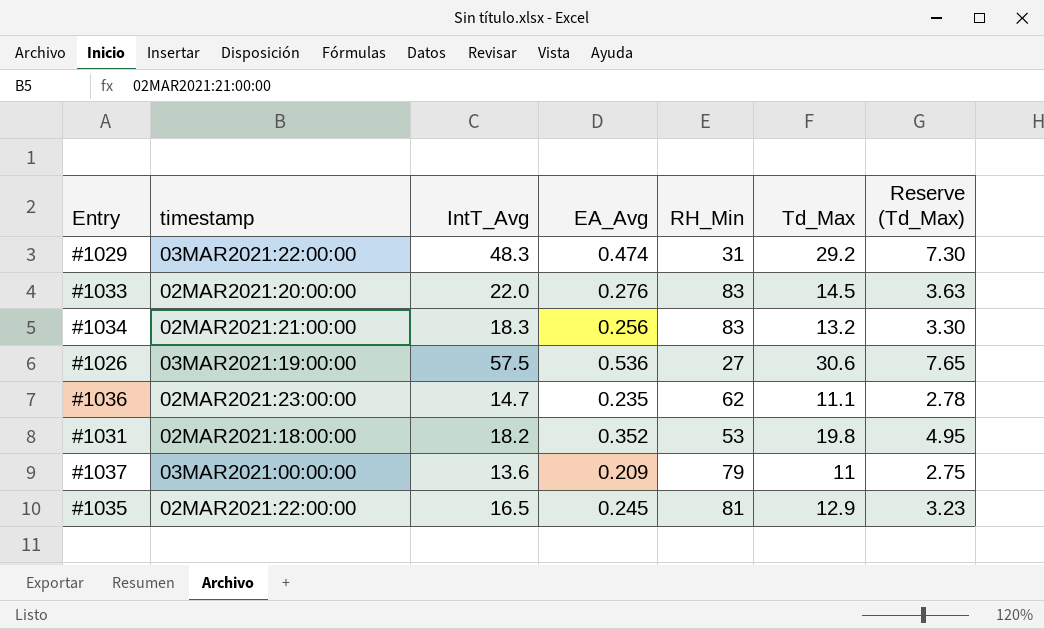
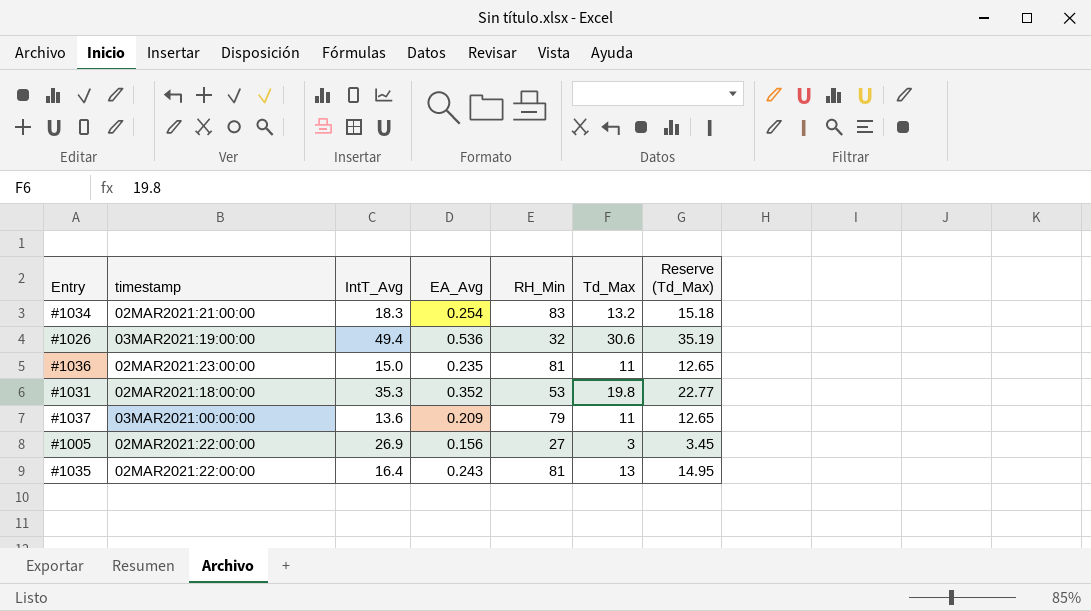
column Reserve (Td_Max) | formula: [Td_Max] * 0.25 -> [Td_Max] * 1.15
row #1029: 03MAR2021:22:00:00 | 48.3 | 0.474 | 31 | 29.2 | 7.30 -> none
row #1033: 02MAR2021:20:00:00 | 22.0 | 0.276 | 83 | 14.5 | 3.63 -> none
#1034 | EA_Avg: 0.256 -> 0.254
#1026 | IntT_Avg: 57.5 -> 49.4
#1026 | RH_Min: 27 -> 32
#1036 | IntT_Avg: 14.7 -> 15.0
#1036 | RH_Min: 62 -> 81
#1036 | Td_Max: 11.1 -> 11
#1031 | IntT_Avg: 18.2 -> 35.3
row #1005: none -> 02MAR2021:22:00:00 | 26.9 | 0.156 | 27 | 3 | 3.45
#1035 | IntT_Avg: 16.5 -> 16.4
#1035 | EA_Avg: 0.245 -> 0.243
#1035 | Td_Max: 12.9 -> 13

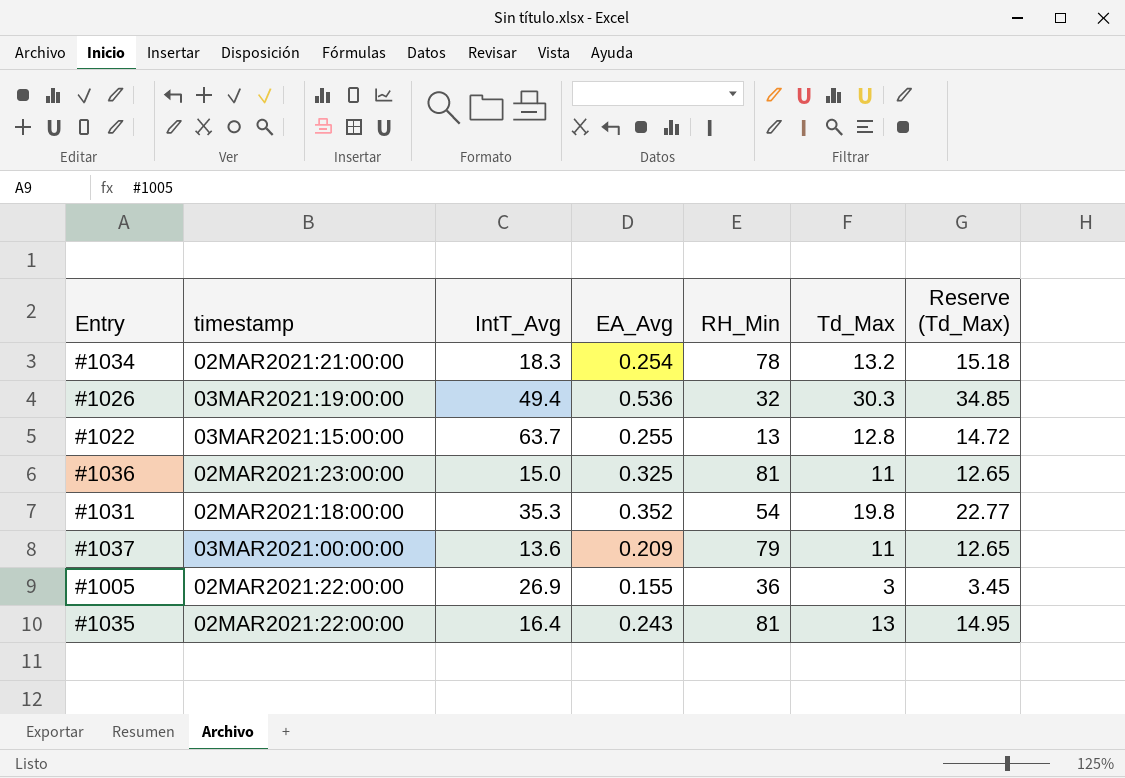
#1034 | RH_Min: 83 -> 78
#1026 | Td_Max: 30.6 -> 30.3
#1026 | Reserve (Td_Max): 35.19 -> 34.85
row #1022: none -> 03MAR2021:15:00:00 | 63.7 | 0.255 | 13 | 12.8 | 14.72
#1036 | EA_Avg: 0.235 -> 0.325
#1031 | RH_Min: 53 -> 54
#1005 | EA_Avg: 0.156 -> 0.155
#1005 | RH_Min: 27 -> 36

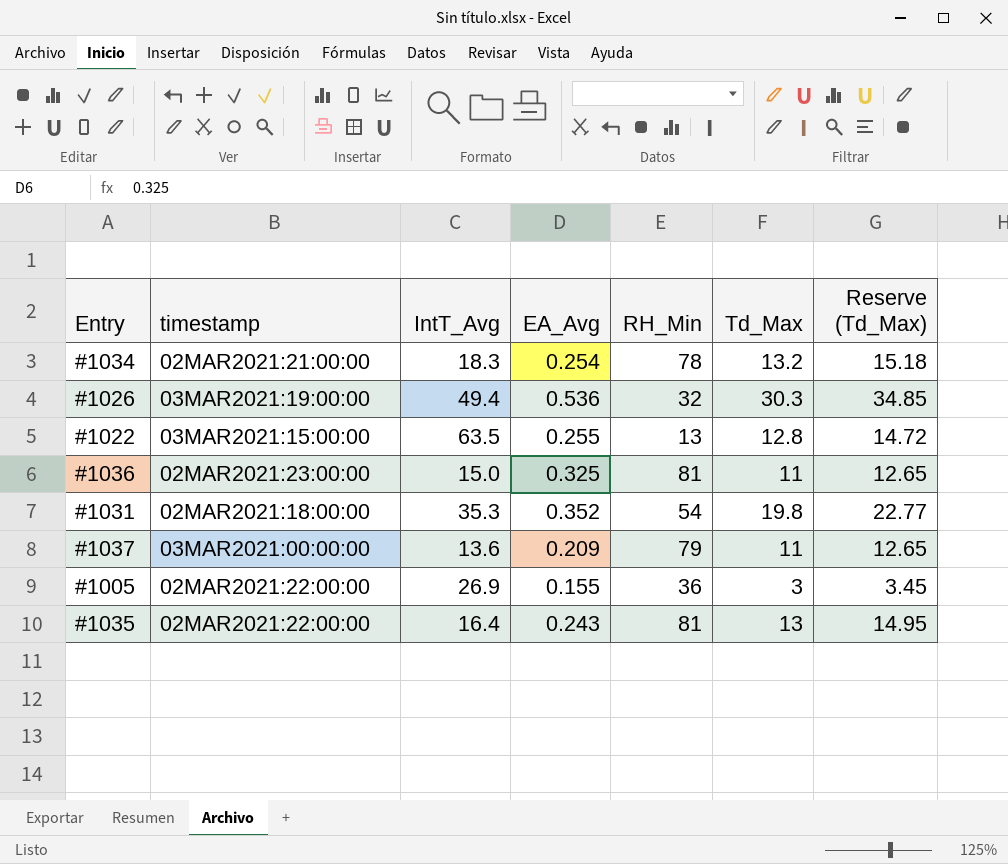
#1022 | IntT_Avg: 63.7 -> 63.5

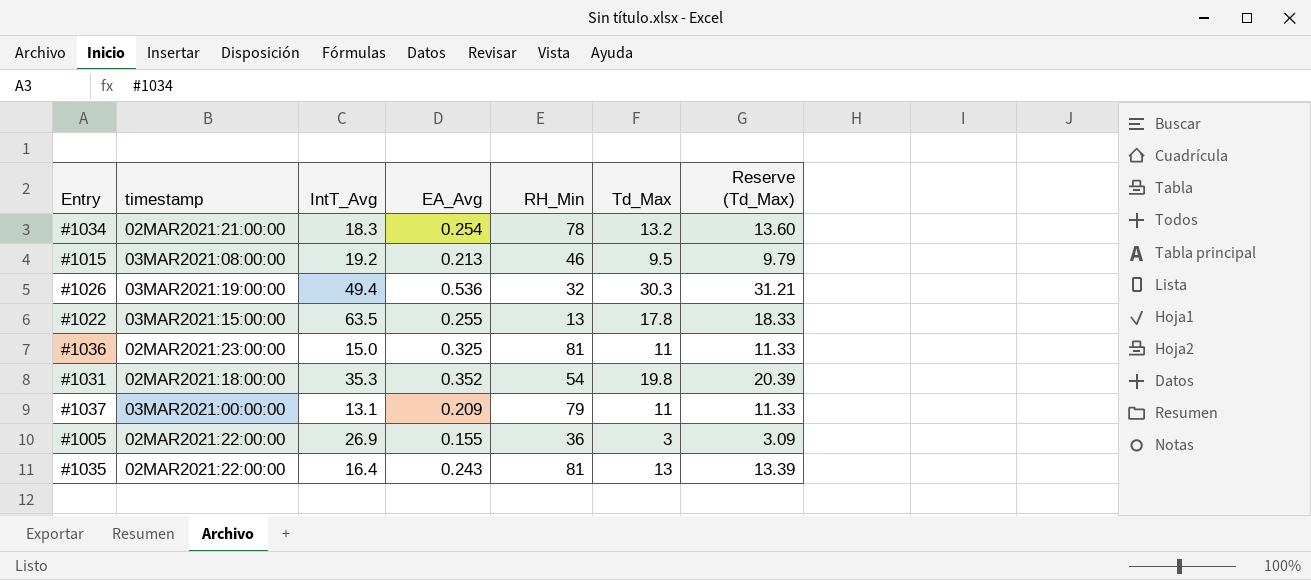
column Reserve (Td_Max) | formula: [Td_Max] * 1.15 -> [Td_Max] * 1.03
row #1015: none -> 03MAR2021:08:00:00 | 19.2 | 0.213 | 46 | 9.5 | 9.79
#1022 | Td_Max: 12.8 -> 17.8
#1037 | IntT_Avg: 13.6 -> 13.1

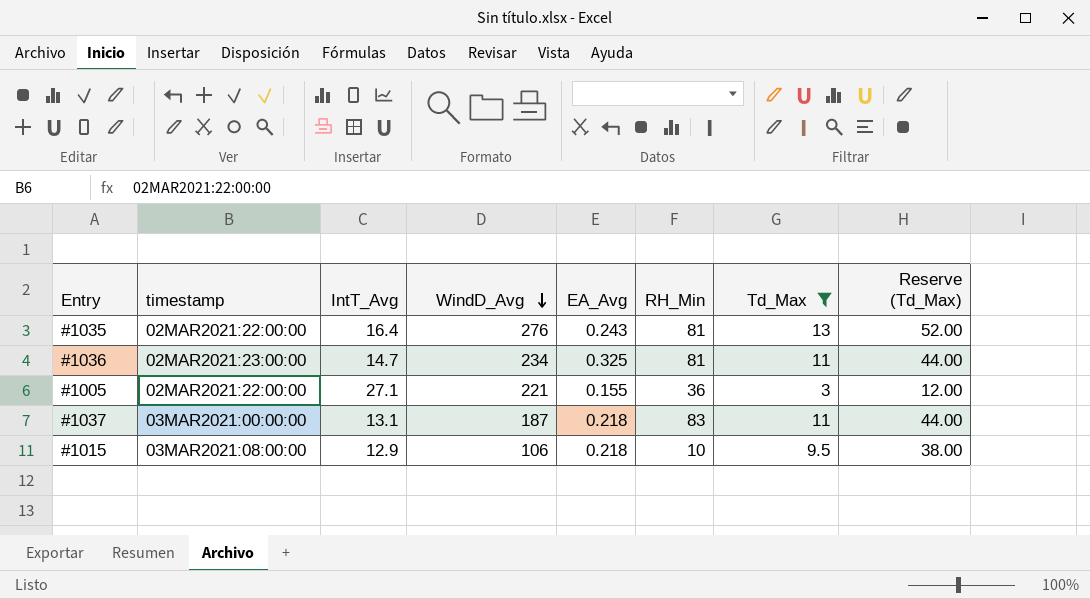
filter: none -> Td_Max <= 13
row order: none -> WindD_Avg descending
column WindD_Avg | position: none -> 4
column Reserve (Td_Max) | formula: [Td_Max] * 1.03 -> [Td_Max] * 4
#1036 | IntT_Avg: 15.0 -> 14.7
#1005 | IntT_Avg: 26.9 -> 27.1
#1037 | EA_Avg: 0.209 -> 0.218
#1037 | RH_Min: 79 -> 83
#1015 | IntT_Avg: 19.2 -> 12.9
#1015 | EA_Avg: 0.213 -> 0.218
#1015 | RH_Min: 46 -> 10

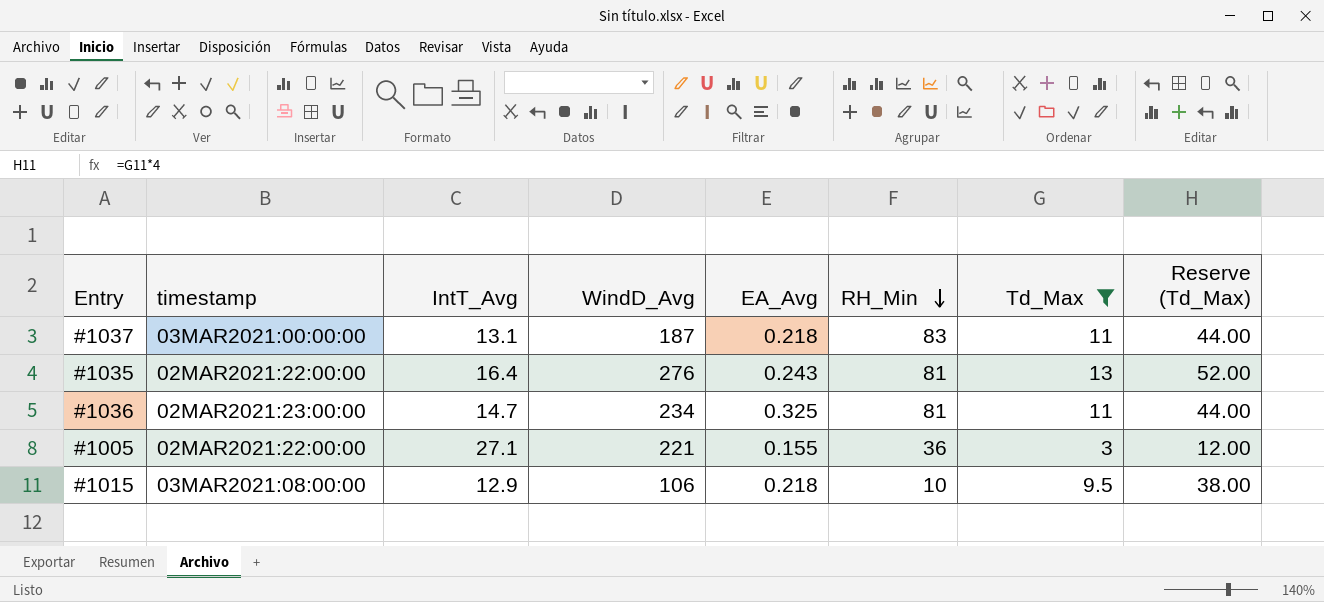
row order: WindD_Avg descending -> RH_Min descending

